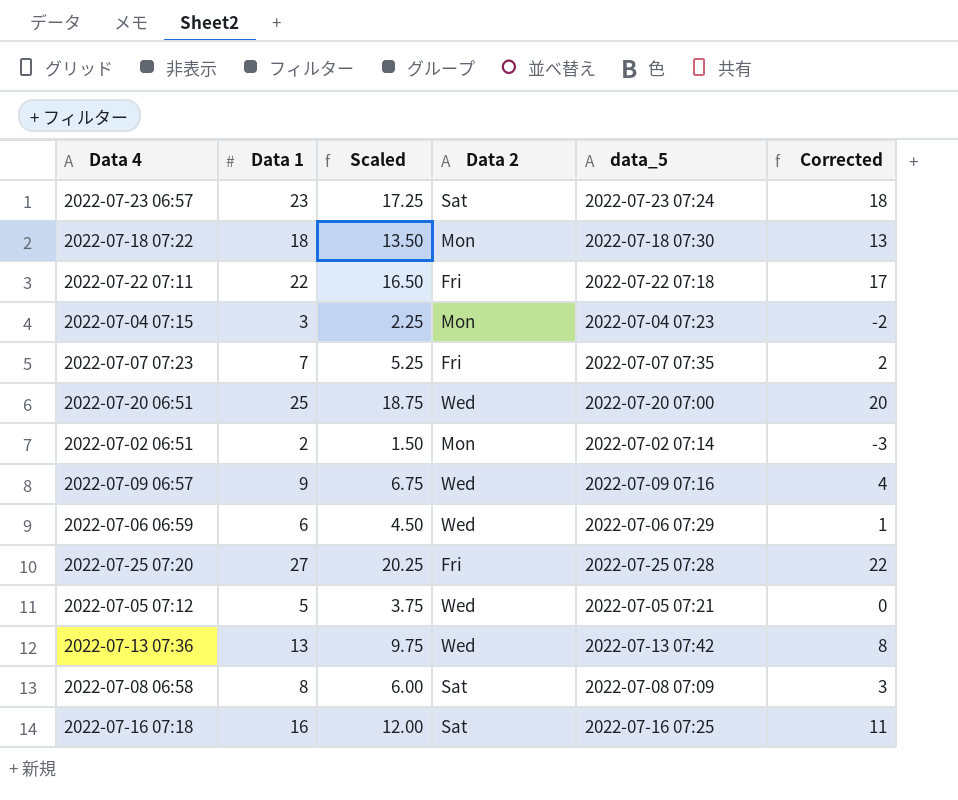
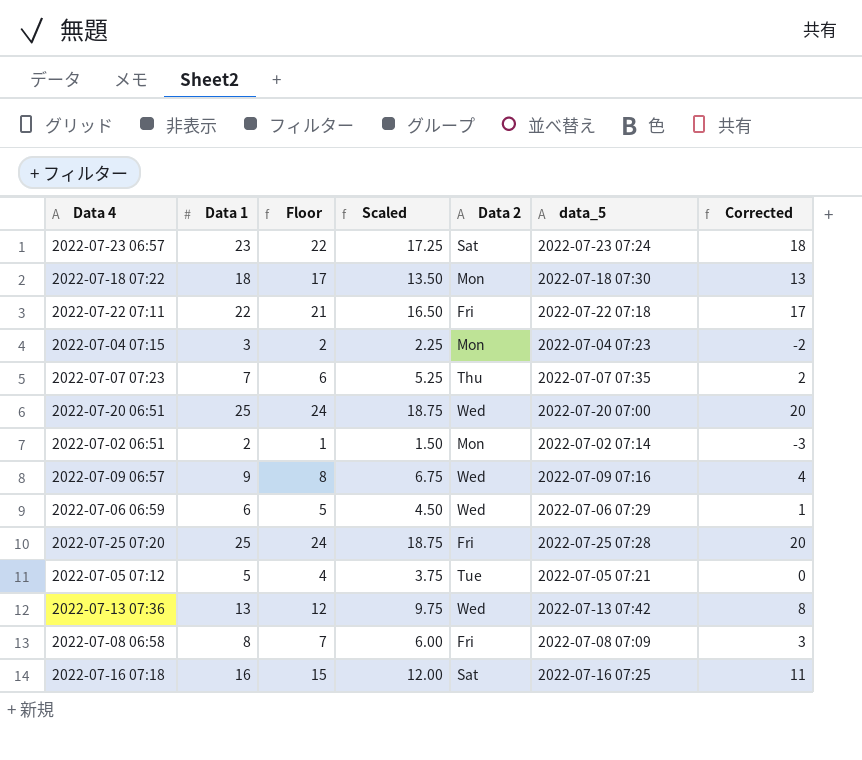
column Floor | formula: none -> [Data 1] - 1
2022-07-07 07:23 | Data 2: Fri -> Thu
2022-07-25 07:20 | Data 1: 27 -> 25
2022-07-25 07:20 | Scaled: 20.25 -> 18.75
2022-07-25 07:20 | Corrected: 22 -> 20
2022-07-05 07:12 | Data 2: Wed -> Tue
2022-07-08 06:58 | Data 2: Sat -> Fri

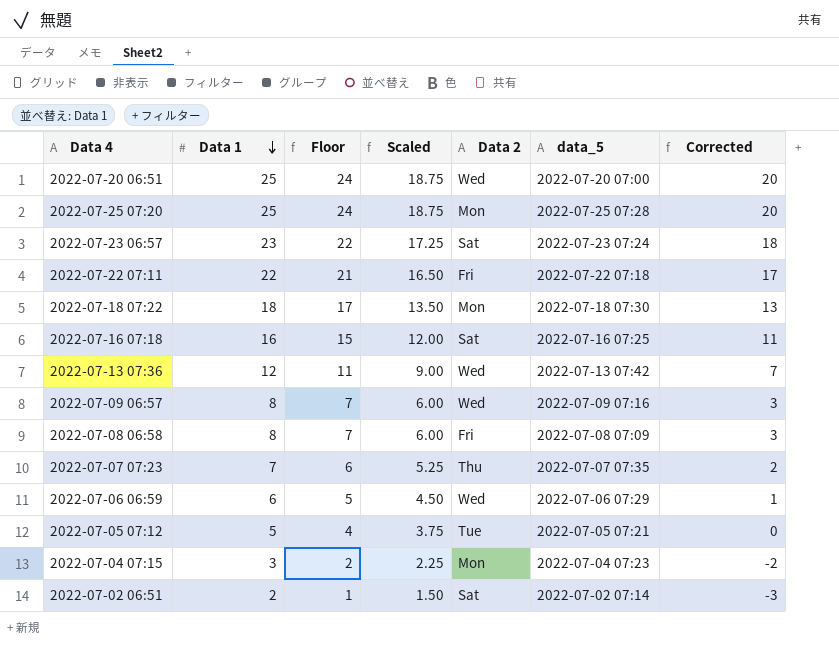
row order: none -> Data 1 descending
2022-07-25 07:20 | Data 2: Fri -> Mon
2022-07-13 07:36 | Data 1: 13 -> 12
2022-07-13 07:36 | Floor: 12 -> 11
2022-07-13 07:36 | Scaled: 9.75 -> 9.00
2022-07-13 07:36 | Corrected: 8 -> 7
2022-07-09 06:57 | Data 1: 9 -> 8
2022-07-09 06:57 | Floor: 8 -> 7
2022-07-09 06:57 | Scaled: 6.75 -> 6.00
2022-07-09 06:57 | Corrected: 4 -> 3
2022-07-02 06:51 | Data 2: Mon -> Sat

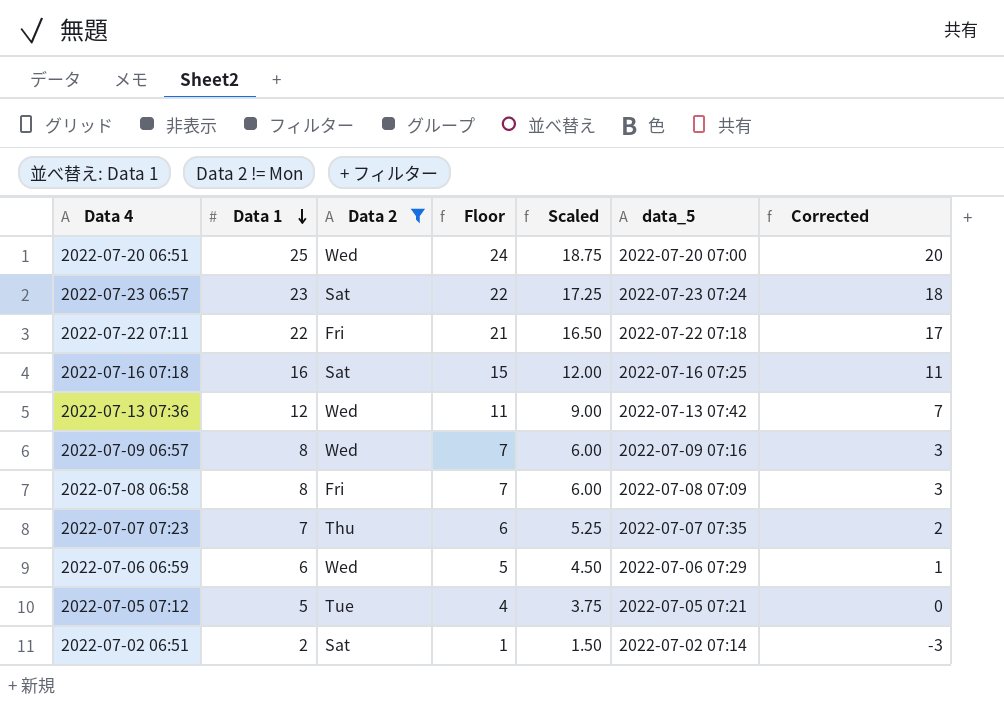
filter: none -> Data 2 != Mon
column Data 2 | position: 5 -> 3

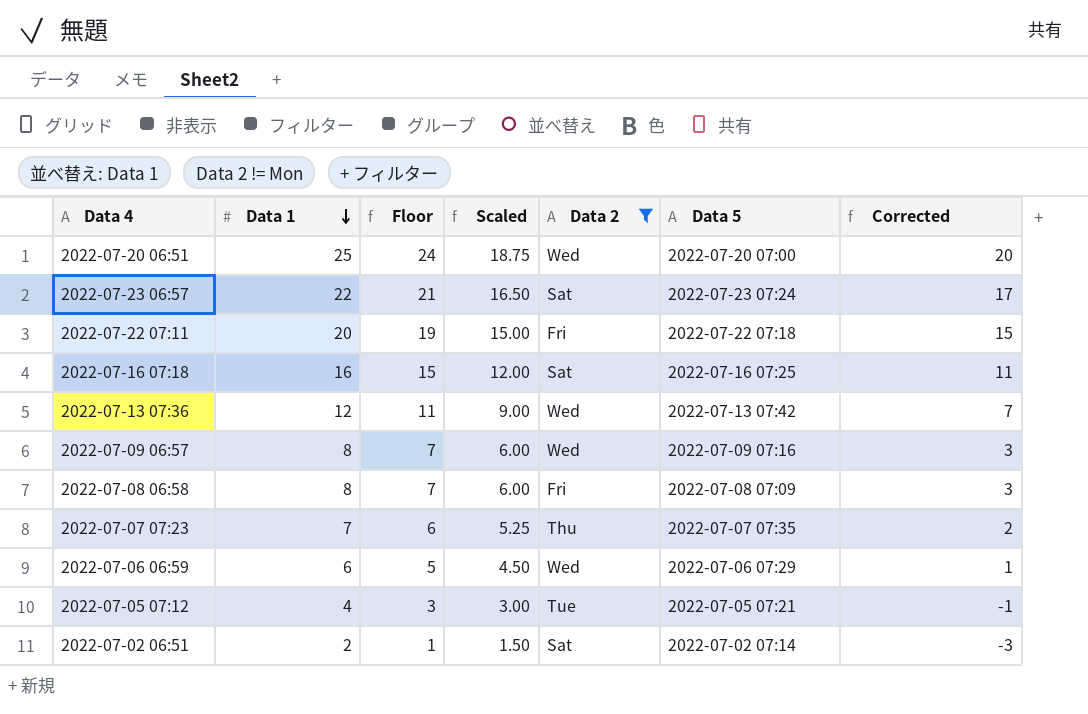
column Data 2 | position: 3 -> 5
column name: data_5 -> Data 5
2022-07-23 06:57 | Data 1: 23 -> 22
2022-07-23 06:57 | Floor: 22 -> 21
2022-07-23 06:57 | Scaled: 17.25 -> 16.50
2022-07-23 06:57 | Corrected: 18 -> 17
2022-07-22 07:11 | Data 1: 22 -> 20
2022-07-22 07:11 | Floor: 21 -> 19
2022-07-22 07:11 | Scaled: 16.50 -> 15.00
2022-07-22 07:11 | Corrected: 17 -> 15
2022-07-05 07:12 | Data 1: 5 -> 4
2022-07-05 07:12 | Floor: 4 -> 3
2022-07-05 07:12 | Scaled: 3.75 -> 3.00
2022-07-05 07:12 | Corrected: 0 -> -1

